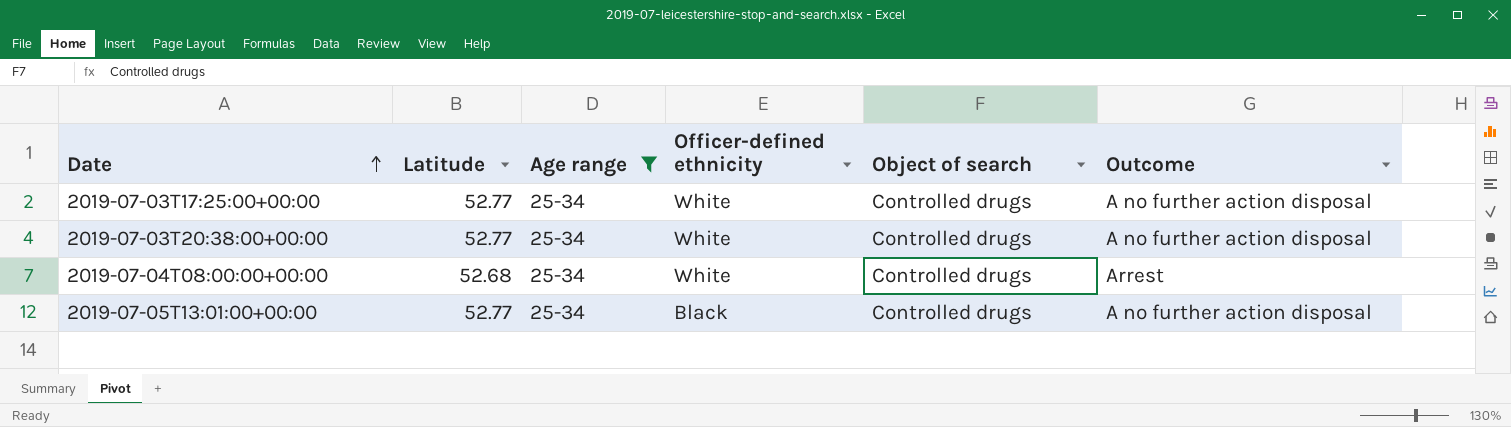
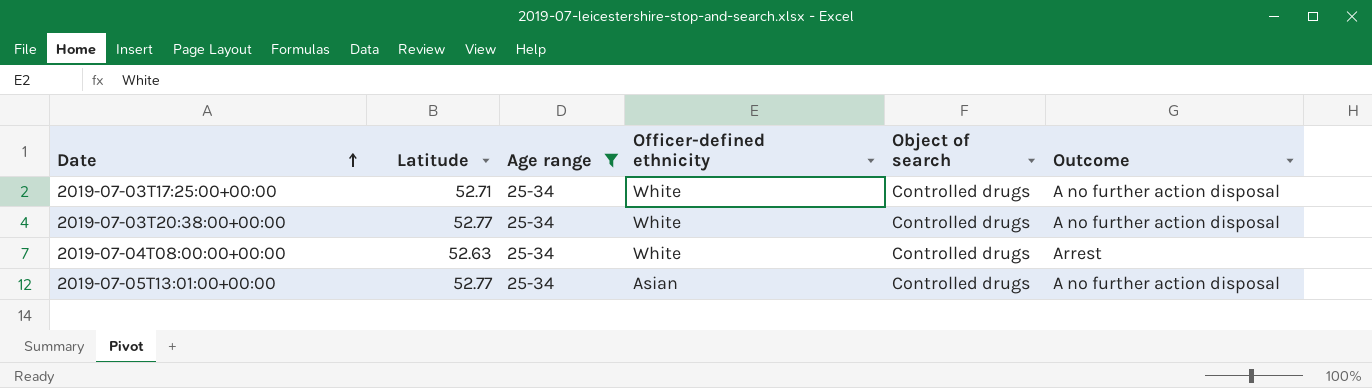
2019-07-03T17:25:00+00:00 | Latitude: 52.77 -> 52.71
2019-07-04T08:00:00+00:00 | Latitude: 52.68 -> 52.63
2019-07-05T13:01:00+00:00 | Officer-defined ethnicity: Black -> Asian

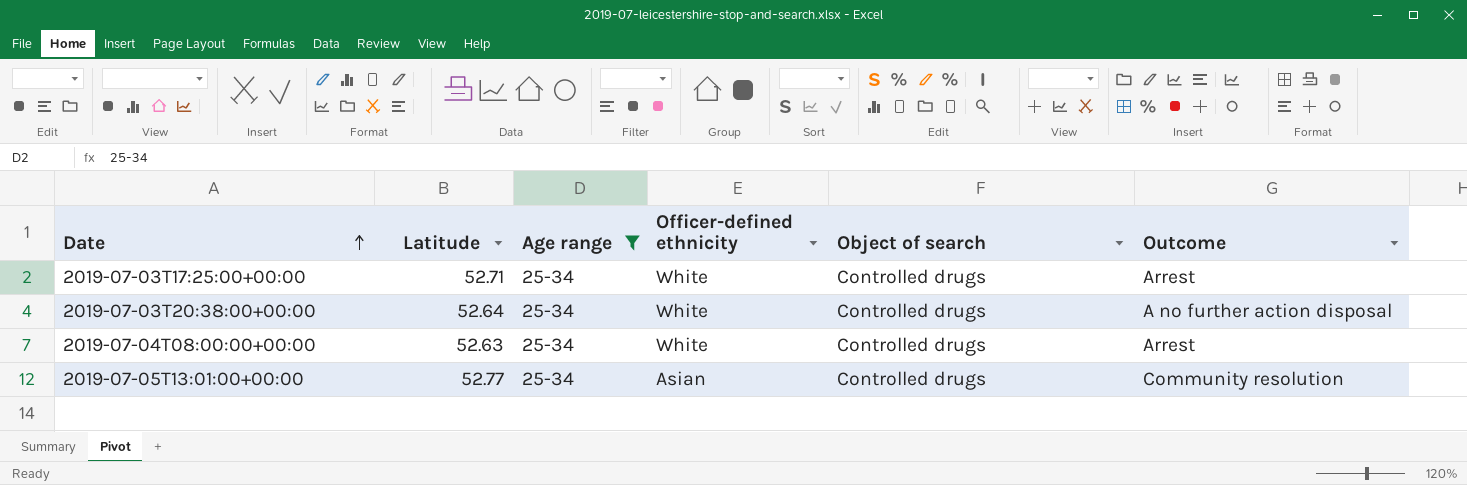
2019-07-03T17:25:00+00:00 | Outcome: A no further action disposal -> Arrest
2019-07-03T20:38:00+00:00 | Latitude: 52.77 -> 52.64
2019-07-05T13:01:00+00:00 | Outcome: A no further action disposal -> Community resolution

